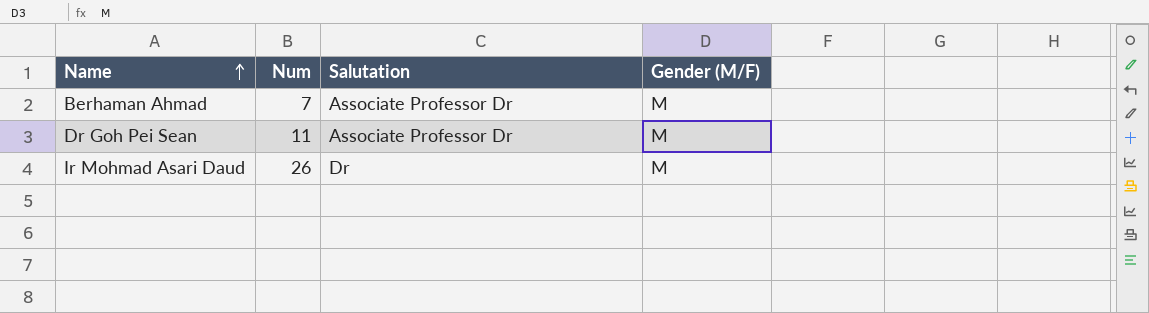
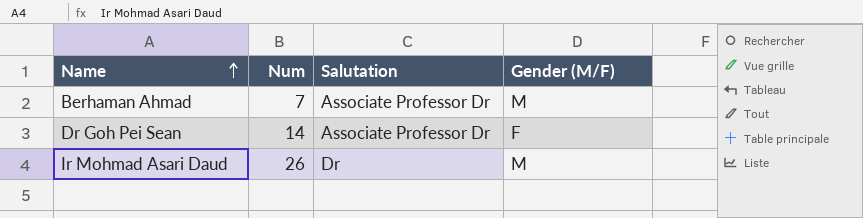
Dr Goh Pei Sean | Num: 11 -> 14
Dr Goh Pei Sean | Gender (M/F): M -> F

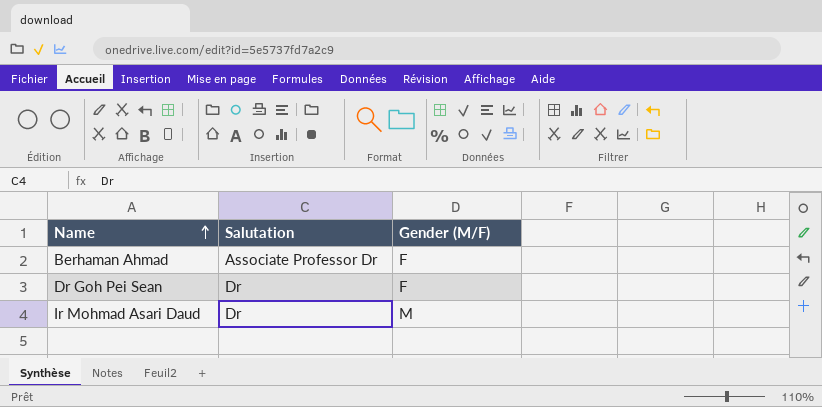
column Num | position: 2 -> none
Berhaman Ahmad | Gender (M/F): M -> F
Dr Goh Pei Sean | Salutation: Associate Professor Dr -> Dr

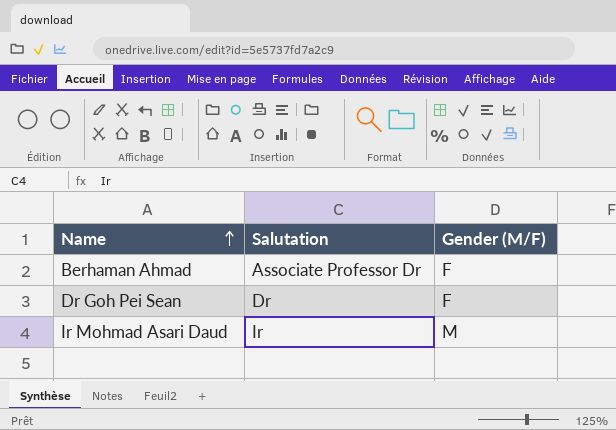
Ir Mohmad Asari Daud | Salutation: Dr -> Ir

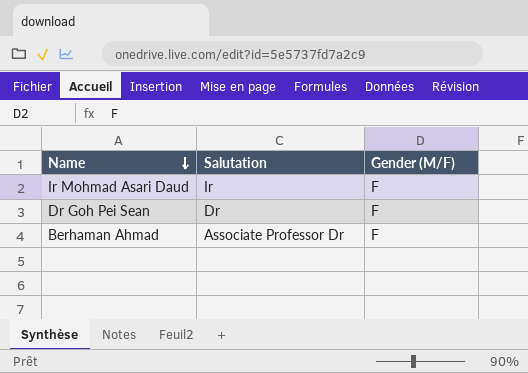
row order: Name ascending -> Name descending
Ir Mohmad Asari Daud | Gender (M/F): M -> F

